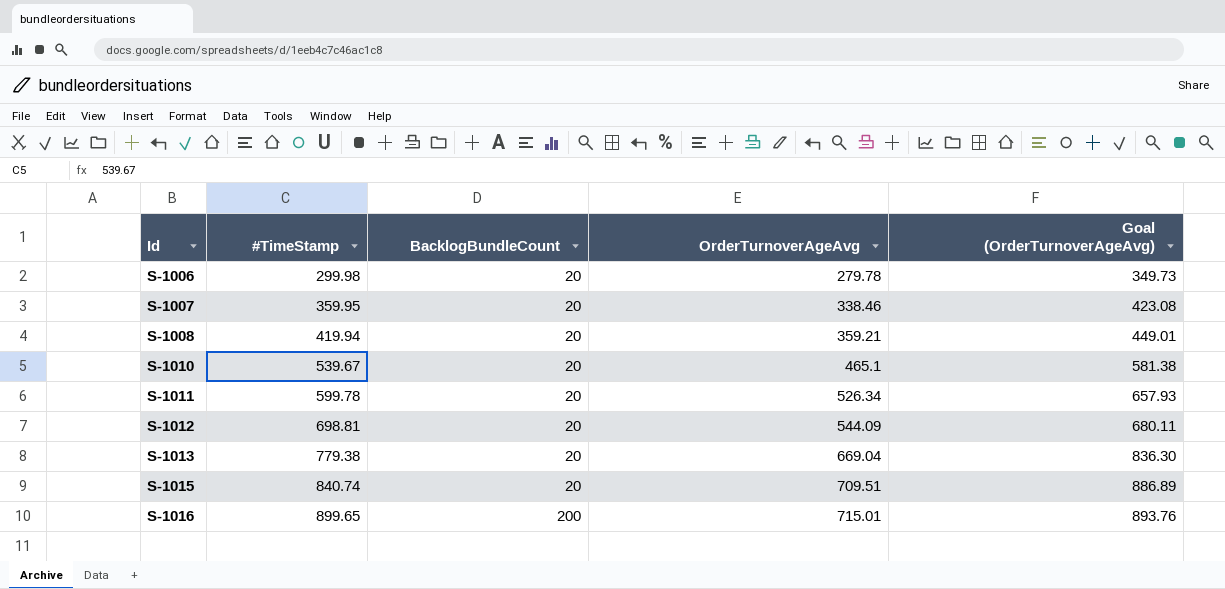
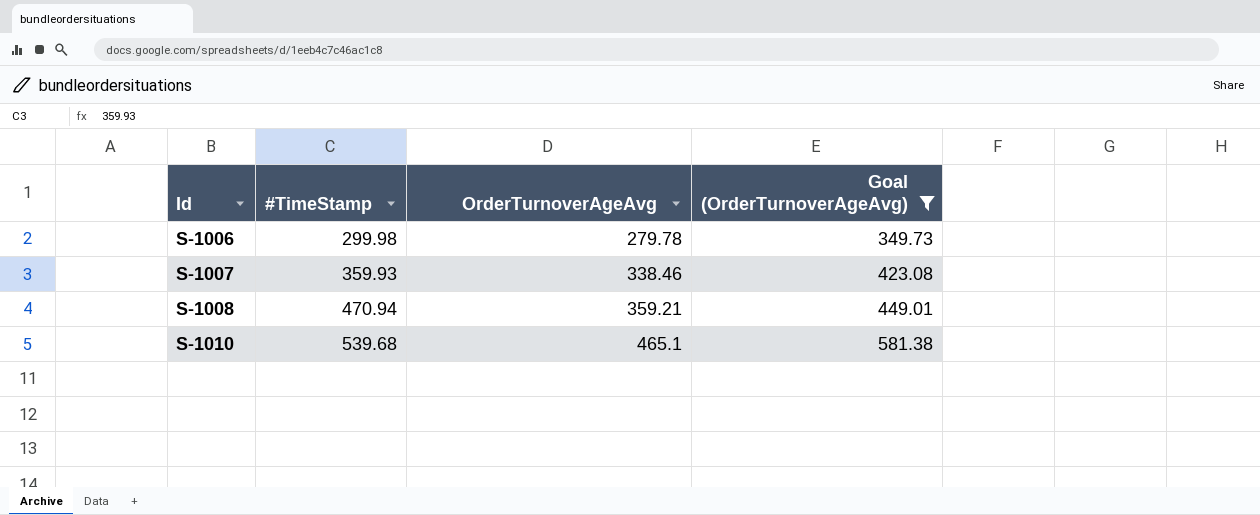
filter: none -> Goal (OrderTurnoverAgeAvg) <= 581.38
column BacklogBundleCount | position: 3 -> none
S-1007 | #TimeStamp: 359.95 -> 359.93
S-1008 | #TimeStamp: 419.94 -> 470.94
S-1010 | #TimeStamp: 539.67 -> 539.68

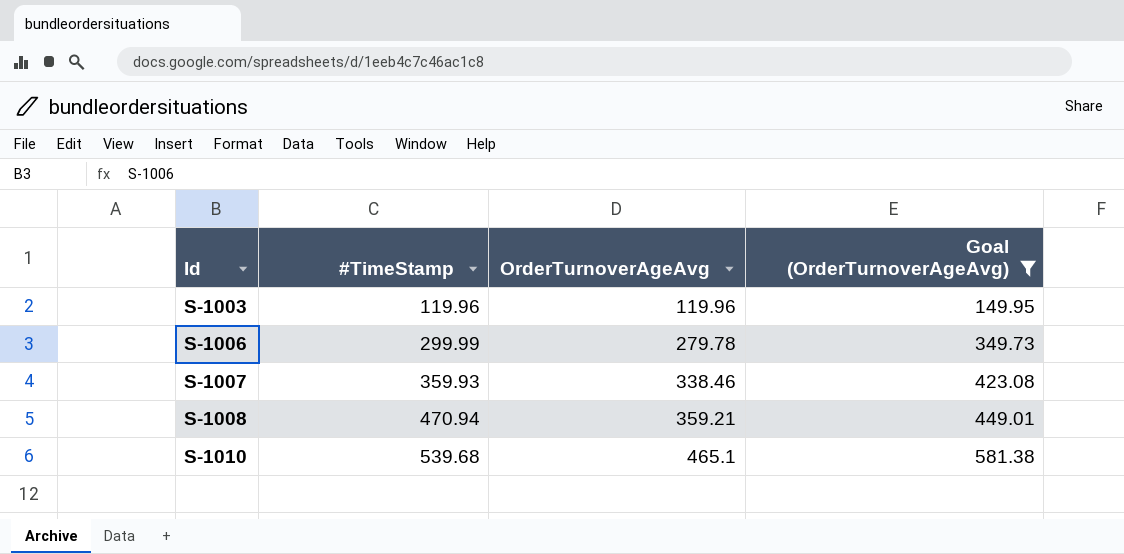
row S-1003: none -> 119.96 | 119.96 | 149.95
S-1006 | #TimeStamp: 299.98 -> 299.99

